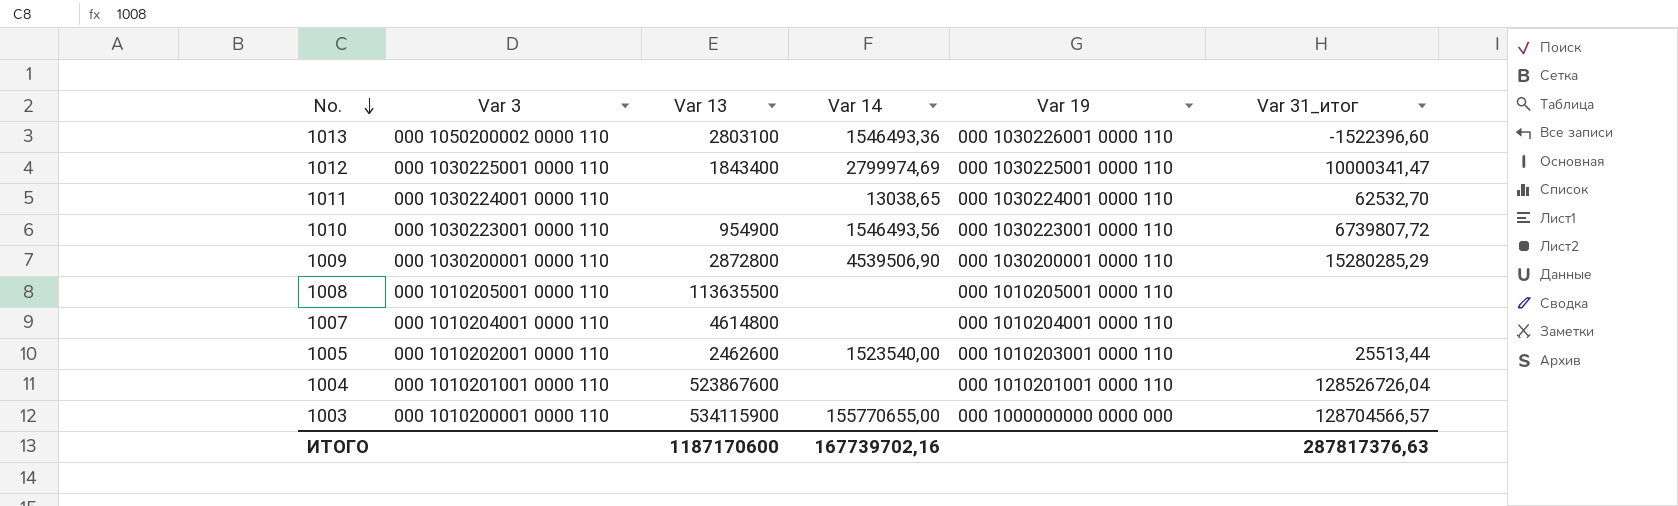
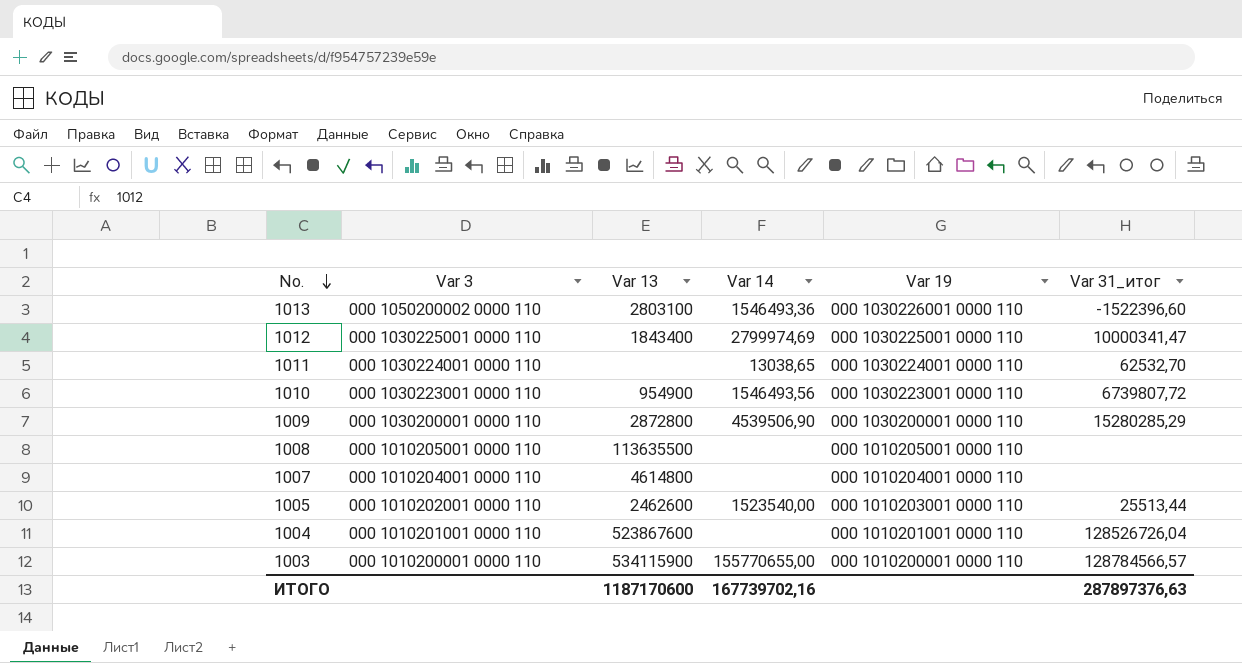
1003 | Var 19: 000 1000000000 0000 000 -> 000 1010200001 0000 110
1003 | Var 31_итог: 128704566,57 -> 128784566,57
ИТОГО | Var 31_итог: 287817376,63 -> 287897376,63

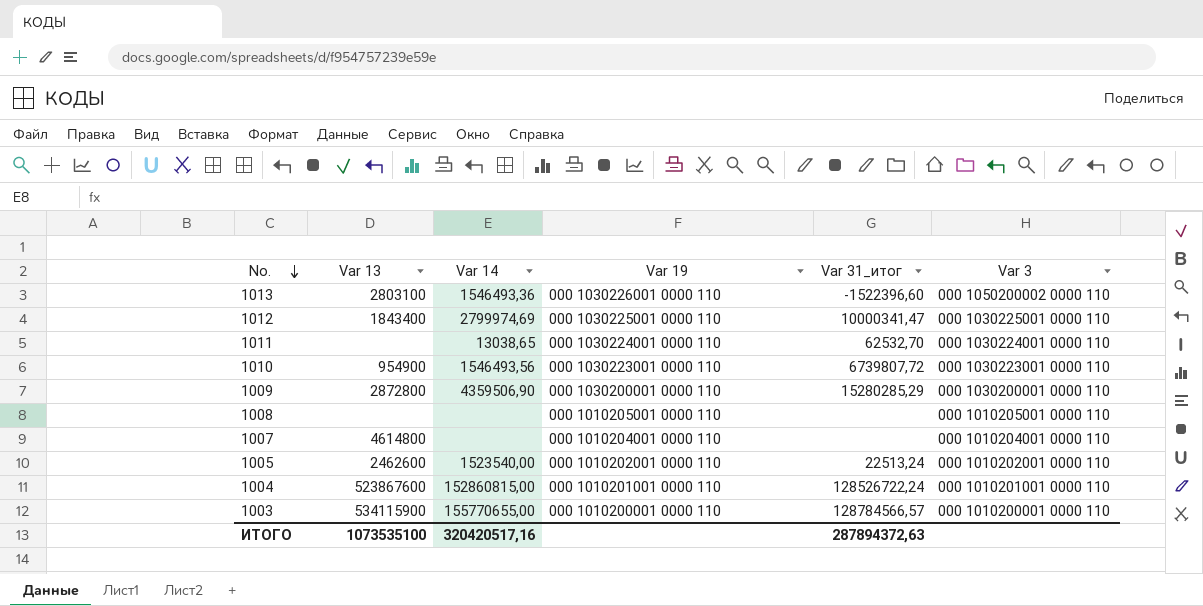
column Var 3 | position: 2 -> 6
1009 | Var 14: 4539506,90 -> 4359506,90
1008 | Var 13: 113635500 -> none
1005 | Var 19: 000 1010203001 0000 110 -> 000 1010202001 0000 110
1005 | Var 31_итог: 25513,44 -> 22513,24
1004 | Var 14: none -> 152860815,00
1004 | Var 31_итог: 128526726,04 -> 128526722,24
ИТОГО | Var 13: 1187170600 -> 1073535100
ИТОГО | Var 14: 167739702,16 -> 320420517,16
ИТОГО | Var 31_итог: 287897376,63 -> 287894372,63

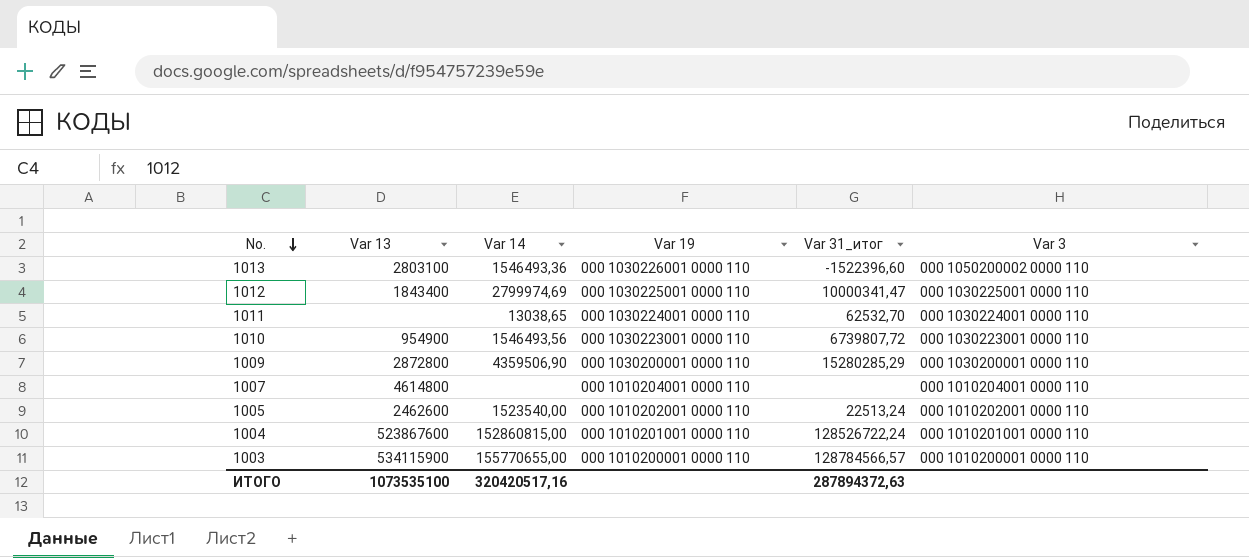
row 1008: none | none | 000 1010205001 0000 110 | none | 000 1010205001 0000 110 -> none

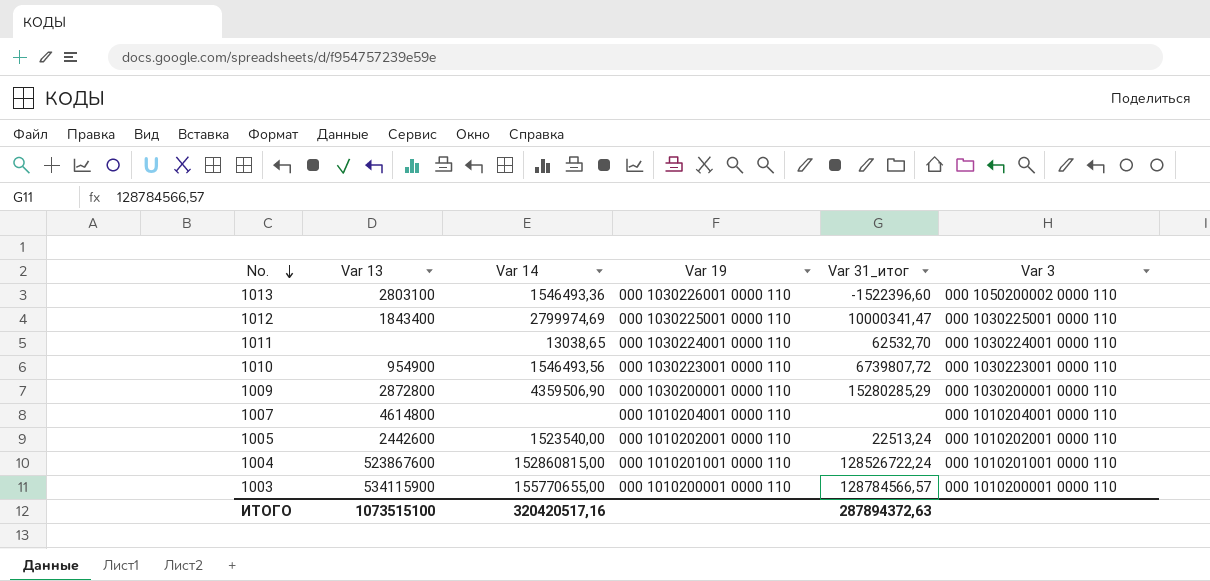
1005 | Var 13: 2462600 -> 2442600
ИТОГО | Var 13: 1073535100 -> 1073515100

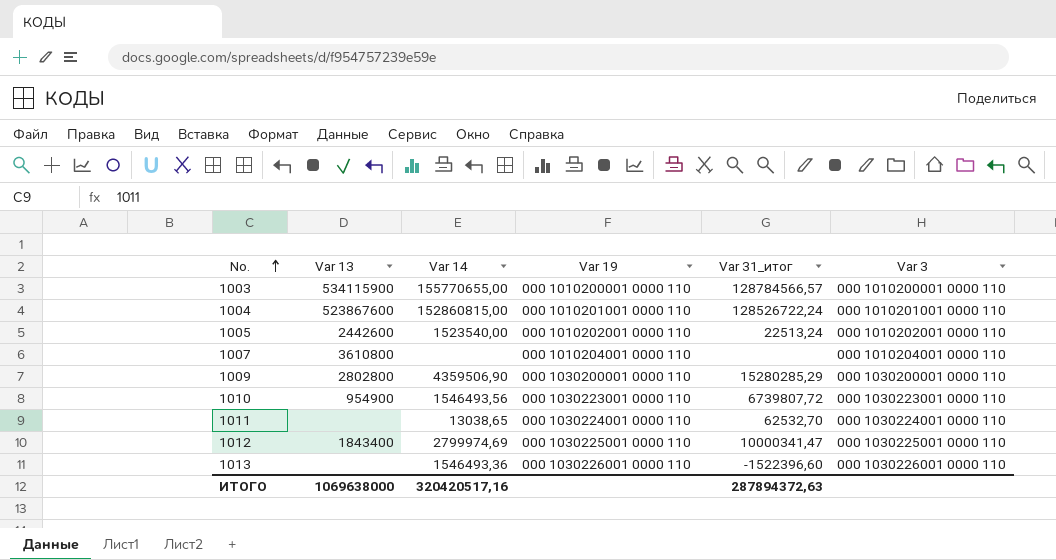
row order: No. descending -> No. ascending
1007 | Var 13: 4614800 -> 3610800
1009 | Var 13: 2872800 -> 2802800
1013 | Var 13: 2803100 -> none
1013 | Var 3: 000 1050200002 0000 110 -> 000 1030226001 0000 110
ИТОГО | Var 13: 1073515100 -> 1069638000

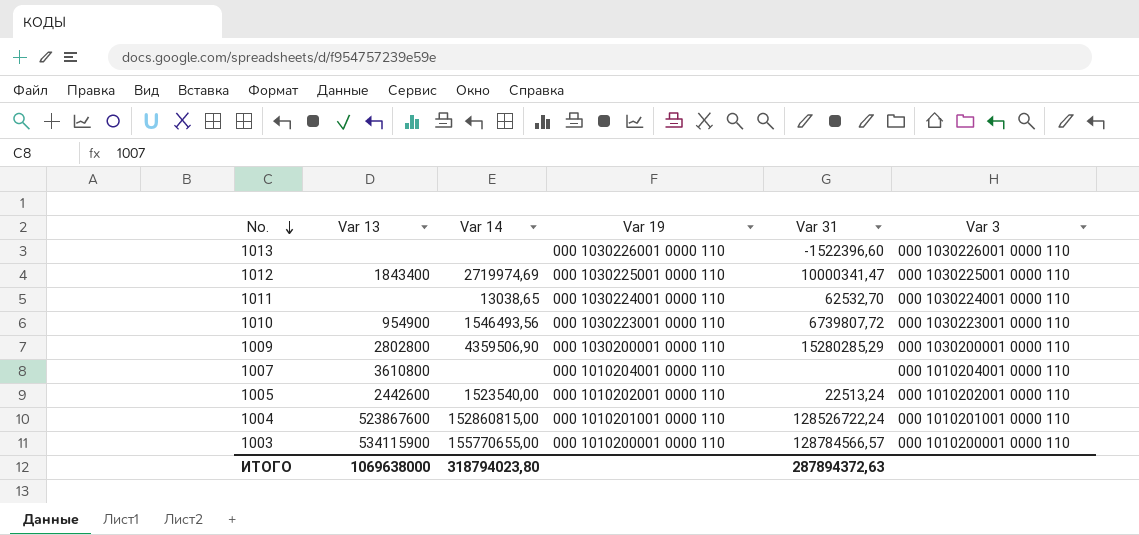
row order: No. ascending -> No. descending
column name: Var 31_итог -> Var 31
1013 | Var 14: 1546493,36 -> none
1012 | Var 14: 2799974,69 -> 2719974,69
ИТОГО | Var 14: 320420517,16 -> 318794023,80

